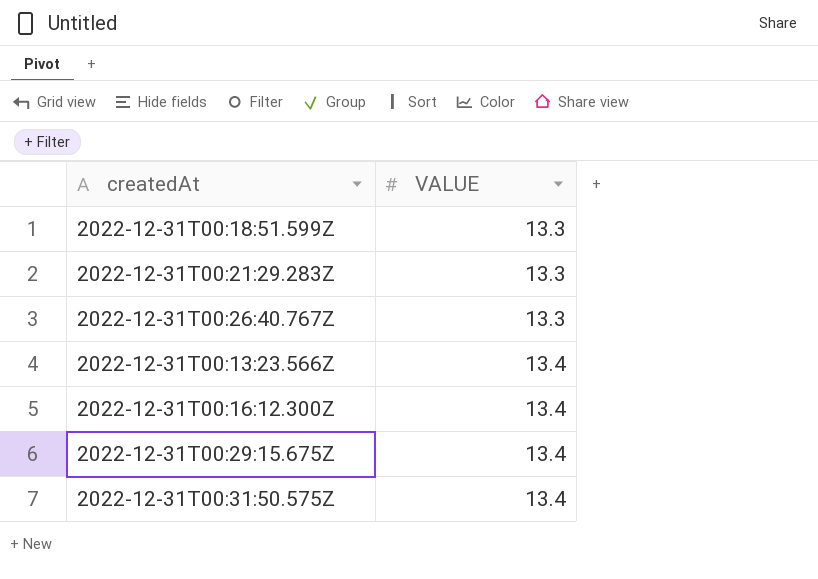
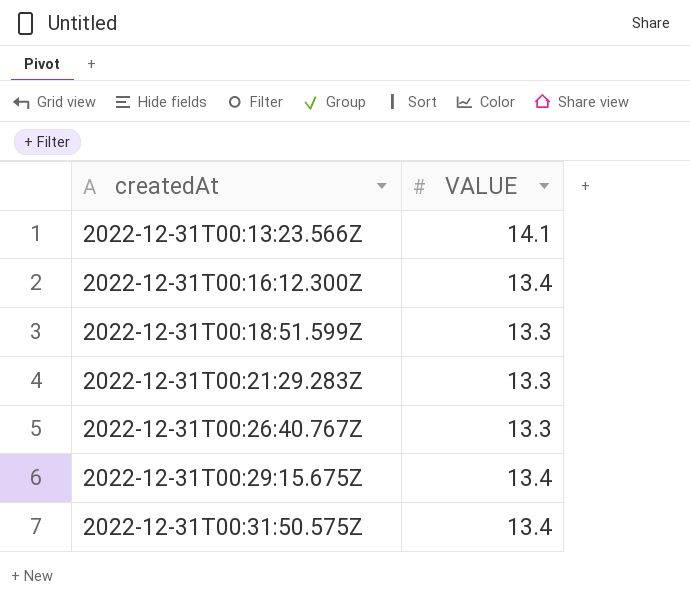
row order: VALUE ascending -> createdAt ascending
2022-12-31T00:13:23.566Z | VALUE: 13.4 -> 14.1

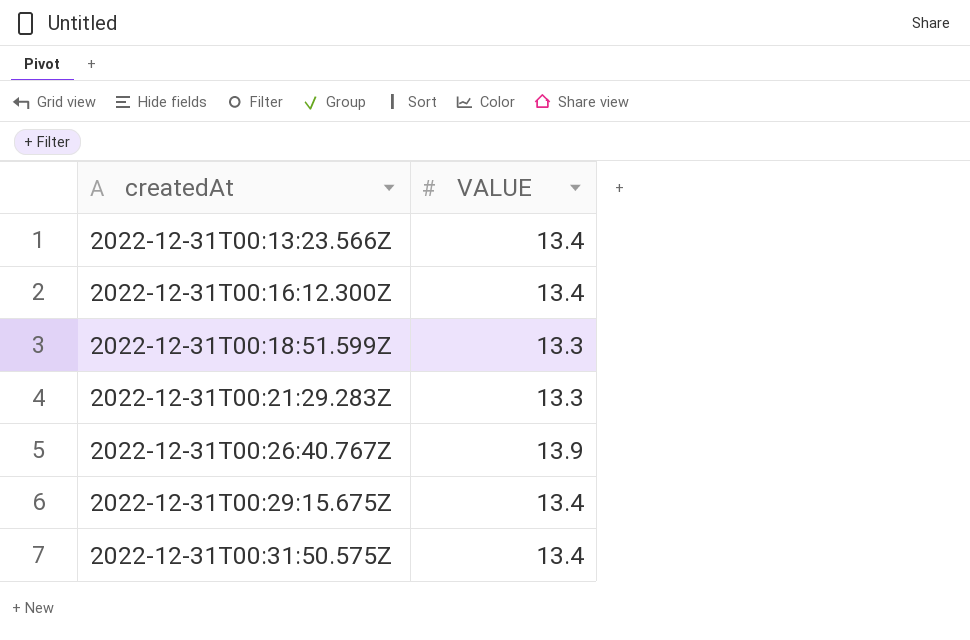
2022-12-31T00:13:23.566Z | VALUE: 14.1 -> 13.4
2022-12-31T00:26:40.767Z | VALUE: 13.3 -> 13.9

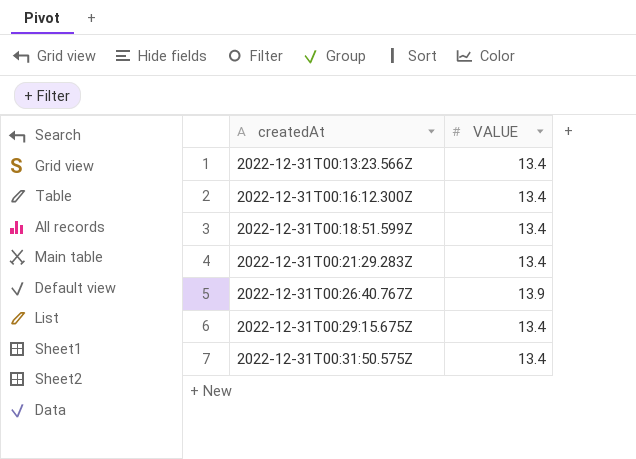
2022-12-31T00:18:51.599Z | VALUE: 13.3 -> 13.4
2022-12-31T00:21:29.283Z | VALUE: 13.3 -> 13.4

